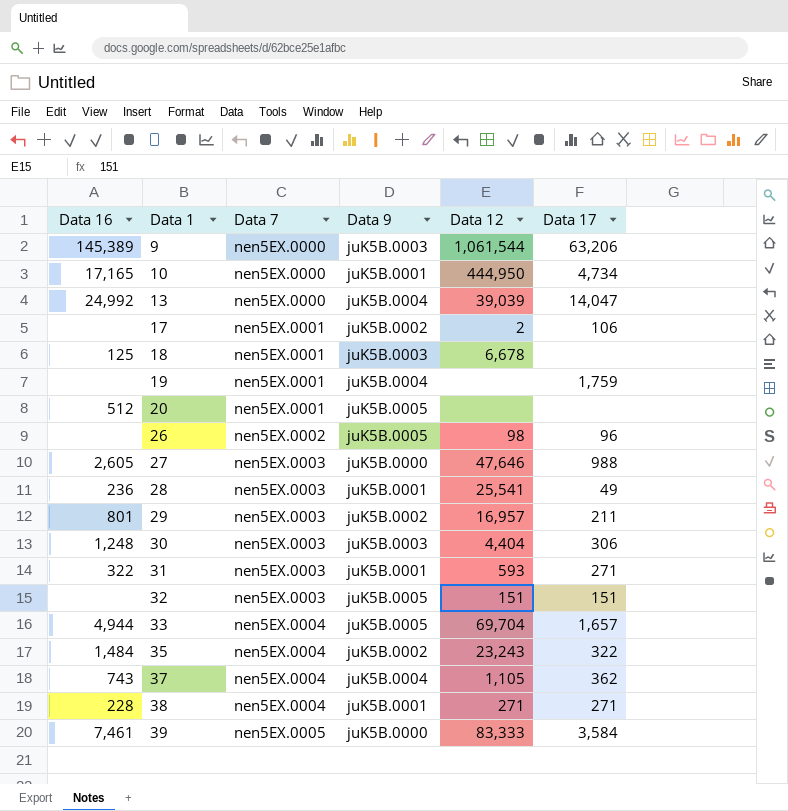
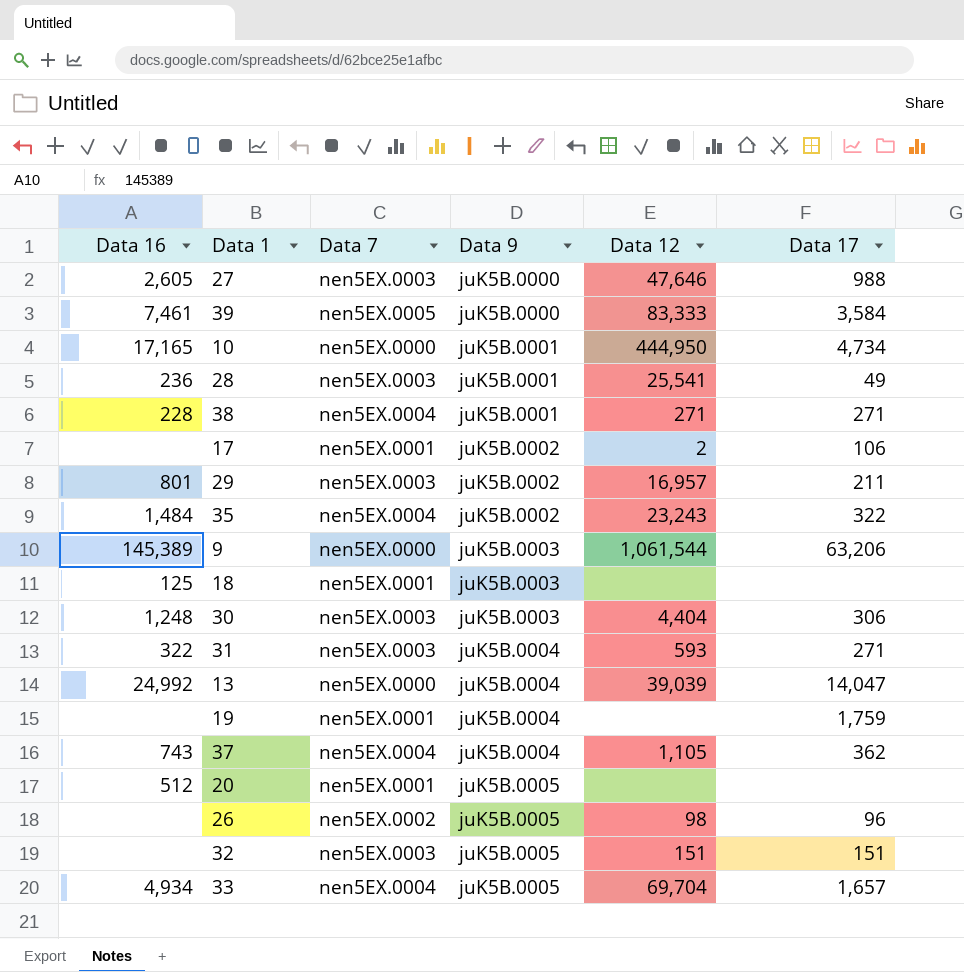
row order: Data 1 ascending -> Data 9 ascending
18 | Data 12: 6,678 -> none
31 | Data 9: juK5B.0001 -> juK5B.0004
33 | Data 16: 4,944 -> 4,934

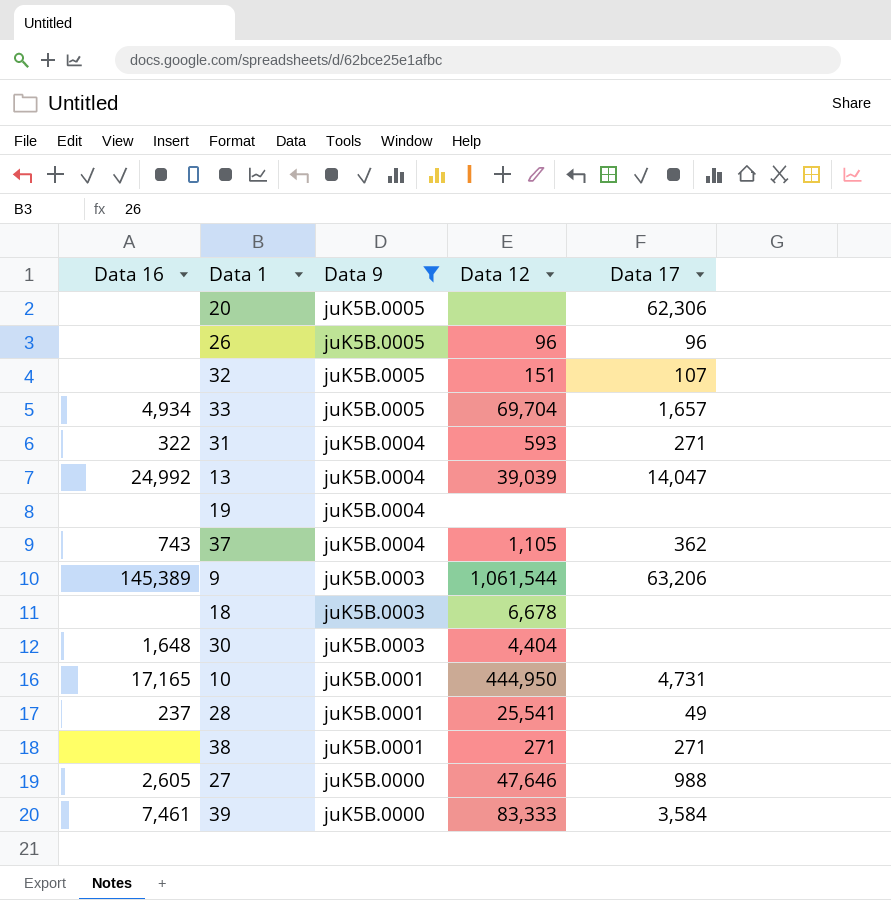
filter: none -> Data 9 != juK5B.0002
row order: Data 9 ascending -> Data 9 descending
column Data 7 | position: 3 -> none
20 | Data 16: 512 -> none
20 | Data 17: none -> 62,306
26 | Data 12: 98 -> 96
32 | Data 17: 151 -> 107
19 | Data 17: 1,759 -> none
18 | Data 16: 125 -> none
18 | Data 12: none -> 6,678
30 | Data 16: 1,248 -> 1,648
30 | Data 17: 306 -> none
10 | Data 17: 4,734 -> 4,731
28 | Data 16: 236 -> 237
38 | Data 16: 228 -> none

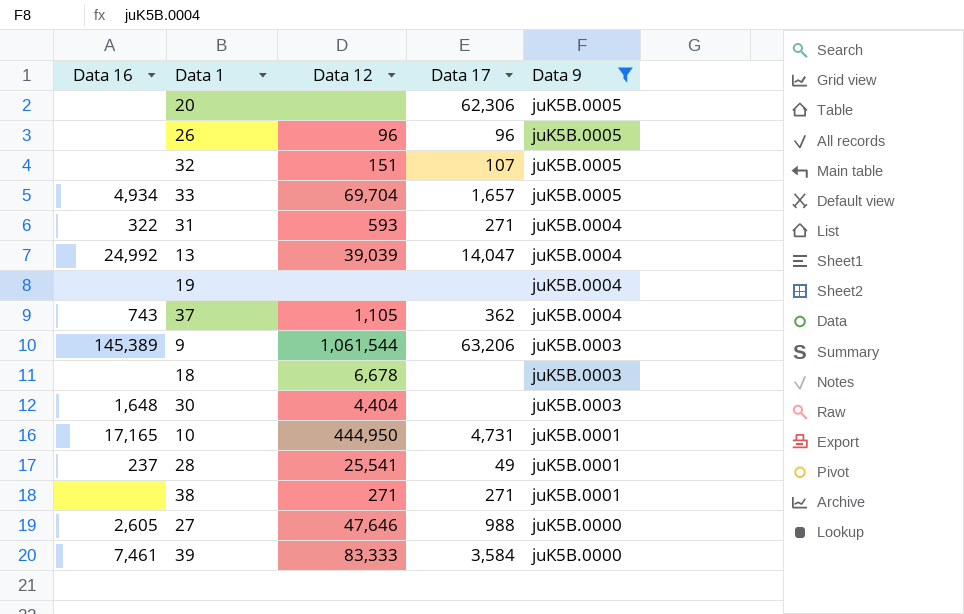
column Data 9 | position: 3 -> 5

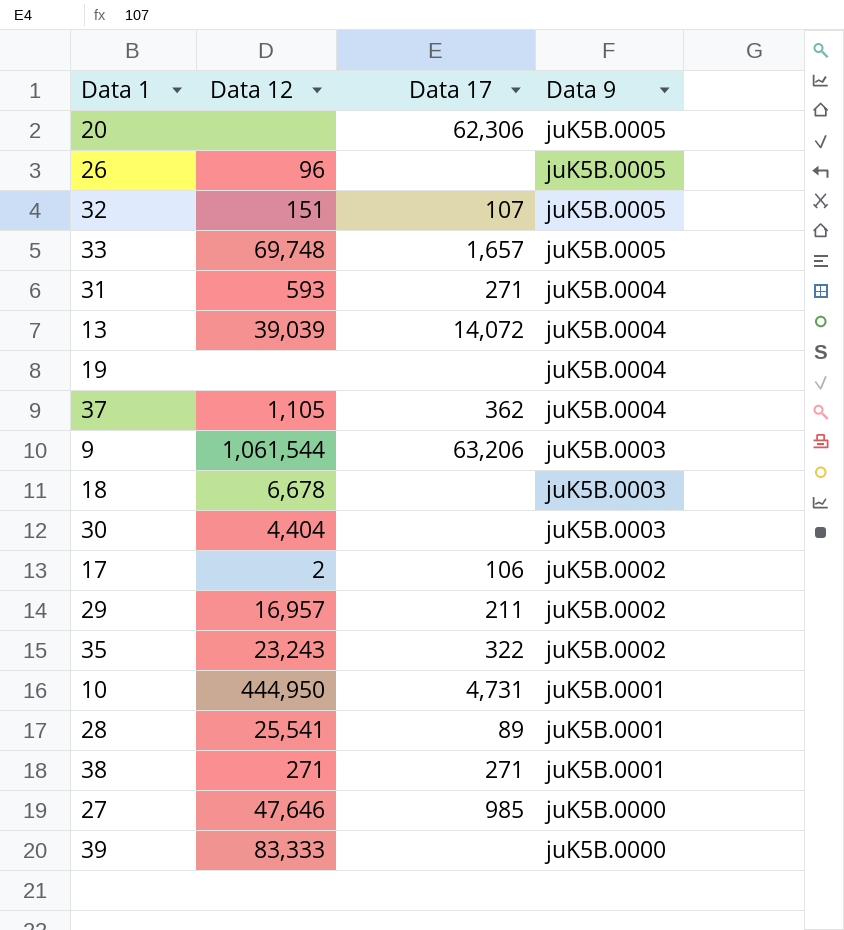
filter: Data 9 != juK5B.0002 -> none
column Data 16 | position: 1 -> none
26 | Data 17: 96 -> none
33 | Data 12: 69,704 -> 69,748
13 | Data 17: 14,047 -> 14,072
28 | Data 17: 49 -> 89
27 | Data 17: 988 -> 985
39 | Data 17: 3,584 -> none

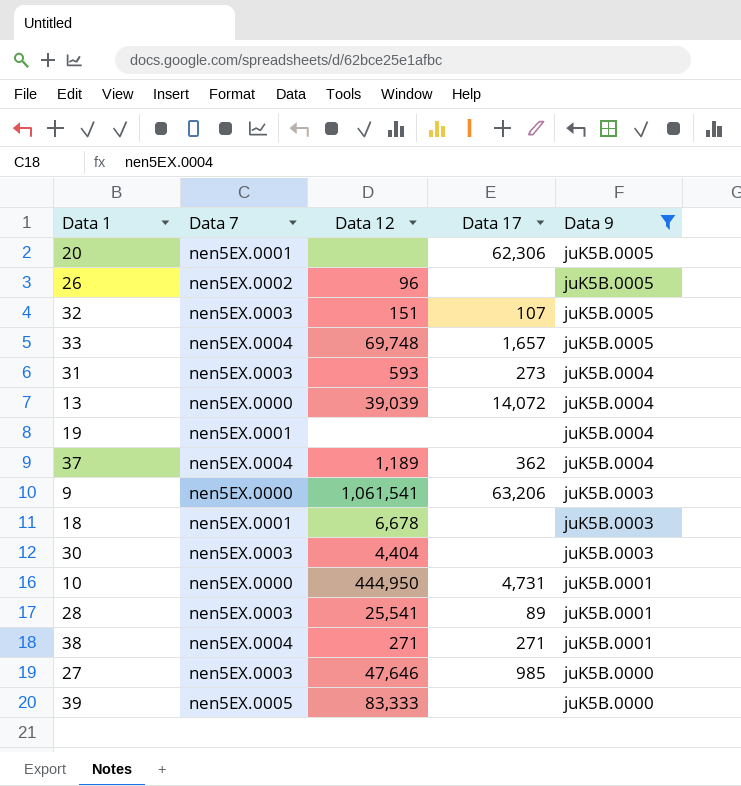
filter: none -> Data 9 != juK5B.0002
column Data 7 | position: none -> 2
31 | Data 17: 271 -> 273
37 | Data 12: 1,105 -> 1,189
9 | Data 12: 1,061,544 -> 1,061,541

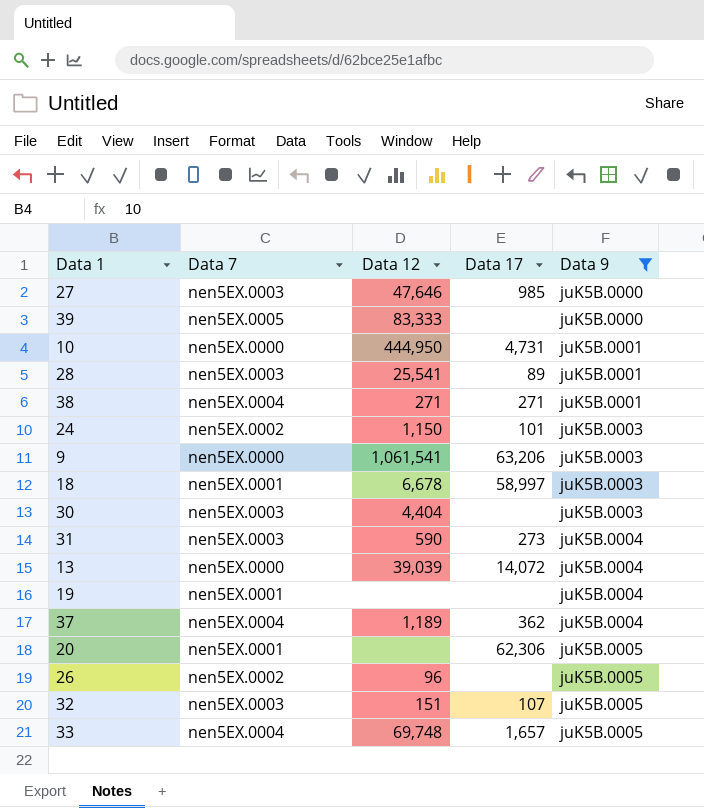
row order: Data 9 descending -> Data 9 ascending
row 24: none -> nen5EX.0002 | 1,150 | 101 | juK5B.0003
18 | Data 17: none -> 58,997
31 | Data 12: 593 -> 590

